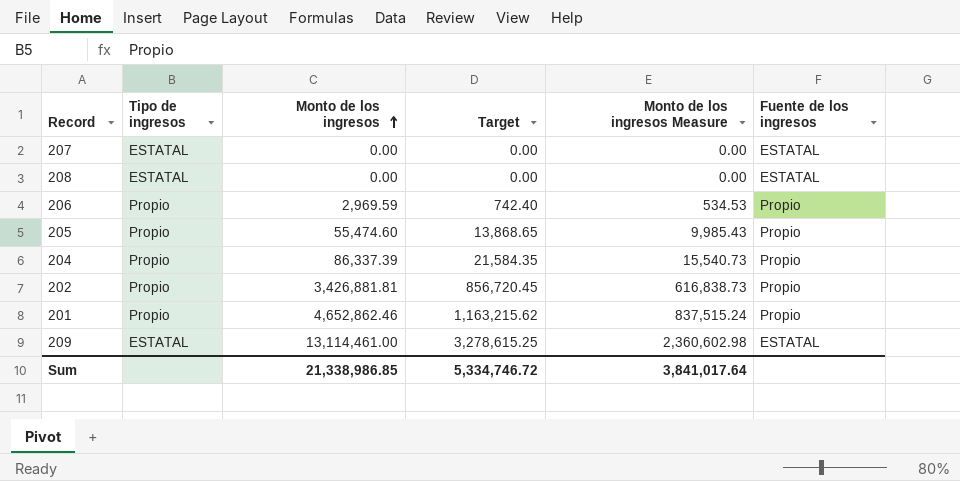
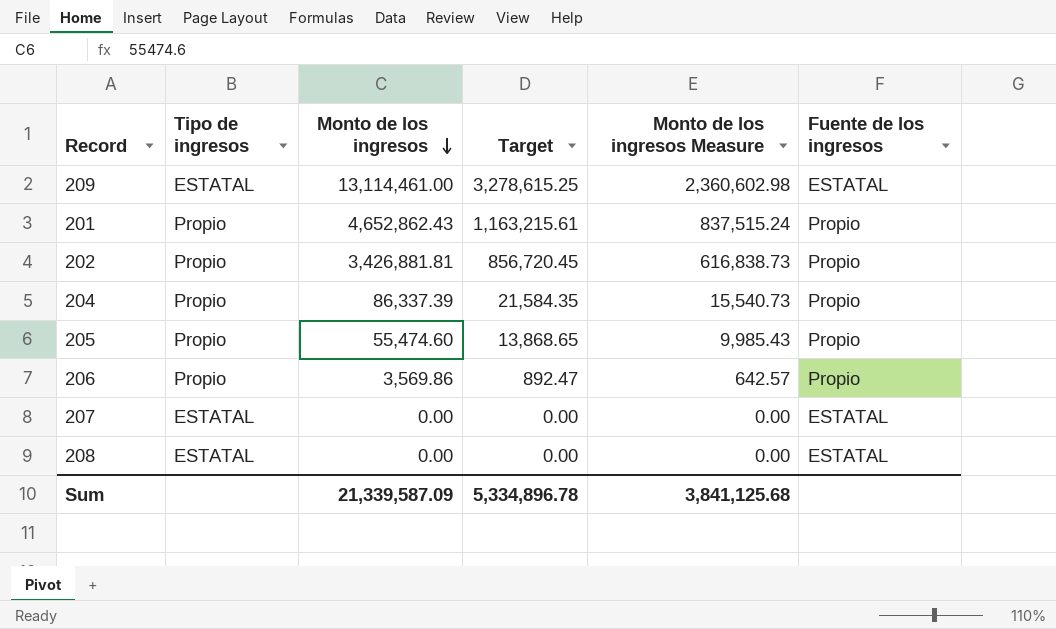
row order: Monto de los ingresos ascending -> Monto de los ingresos descending
201 | Monto de los ingresos: 4,652,862.46 -> 4,652,862.43
201 | Target: 1,163,215.62 -> 1,163,215.61
206 | Monto de los ingresos: 2,969.59 -> 3,569.86
206 | Target: 742.40 -> 892.47
206 | Monto de los ingresos Measure: 534.53 -> 642.57
Sum | Monto de los ingresos: 21,338,986.85 -> 21,339,587.09
Sum | Target: 5,334,746.72 -> 5,334,896.78
Sum | Monto de los ingresos Measure: 3,841,017.64 -> 3,841,125.68

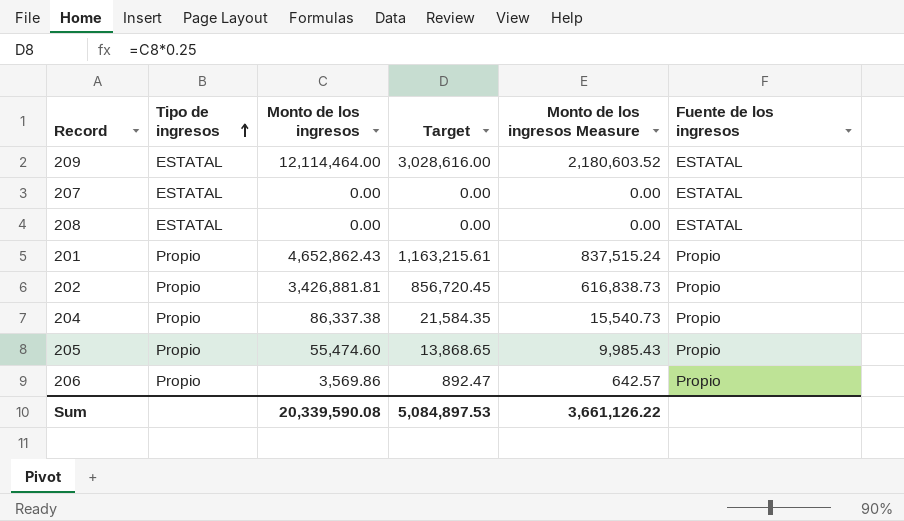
row order: Monto de los ingresos descending -> Tipo de ingresos ascending
209 | Monto de los ingresos: 13,114,461.00 -> 12,114,464.00
209 | Target: 3,278,615.25 -> 3,028,616.00
209 | Monto de los ingresos Measure: 2,360,602.98 -> 2,180,603.52
204 | Monto de los ingresos: 86,337.39 -> 86,337.38
Sum | Monto de los ingresos: 21,339,587.09 -> 20,339,590.08
Sum | Target: 5,334,896.78 -> 5,084,897.53
Sum | Monto de los ingresos Measure: 3,841,125.68 -> 3,661,126.22

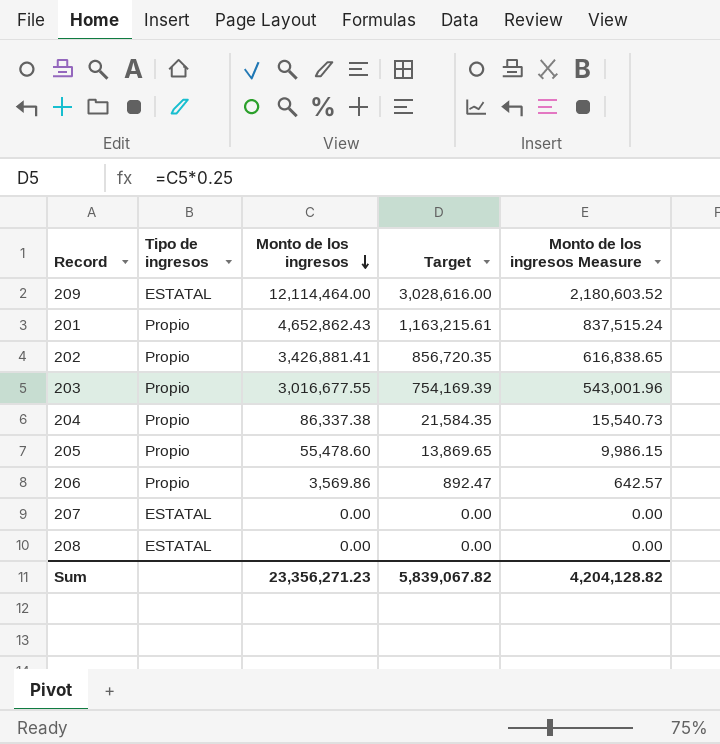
row order: Tipo de ingresos ascending -> Monto de los ingresos descending
column Fuente de los ingresos | position: 6 -> none
202 | Monto de los ingresos: 3,426,881.81 -> 3,426,881.41
202 | Target: 856,720.45 -> 856,720.35
202 | Monto de los ingresos Measure: 616,838.73 -> 616,838.65
row 203: none -> Propio | 3,016,677.55 | 754,169.39 | 543,001.96
205 | Monto de los ingresos: 55,474.60 -> 55,478.60
205 | Target: 13,868.65 -> 13,869.65
205 | Monto de los ingresos Measure: 9,985.43 -> 9,986.15
Sum | Monto de los ingresos: 20,339,590.08 -> 23,356,271.23
Sum | Target: 5,084,897.53 -> 5,839,067.82
Sum | Monto de los ingresos Measure: 3,661,126.22 -> 4,204,128.82

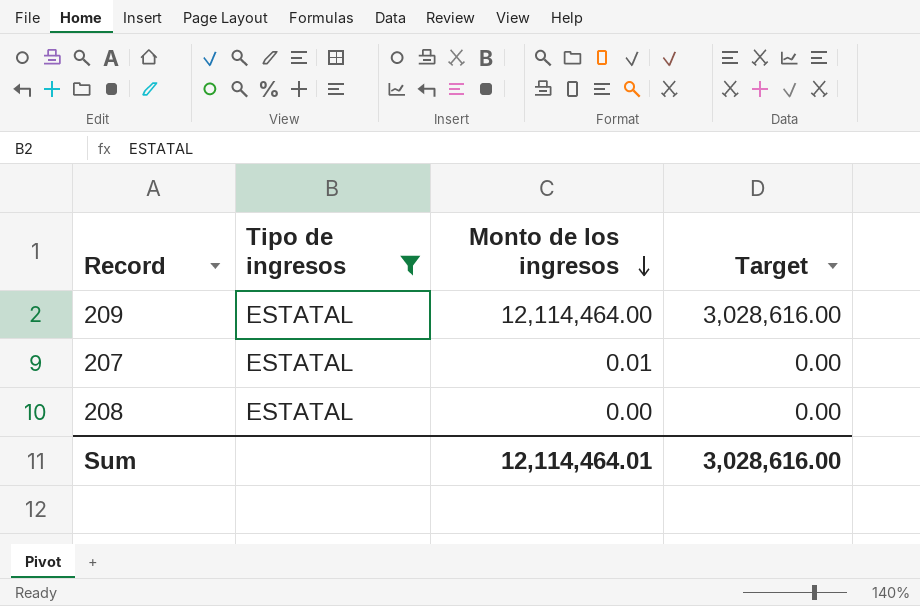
filter: none -> Tipo de ingresos = ESTATAL
column Monto de los ingresos Measure | formula: [Monto de los ingresos] * 0.18 -> none
207 | Monto de los ingresos: 0.00 -> 0.01
Sum | Monto de los ingresos: 23,356,271.23 -> 12,114,464.01
Sum | Target: 5,839,067.82 -> 3,028,616.00

